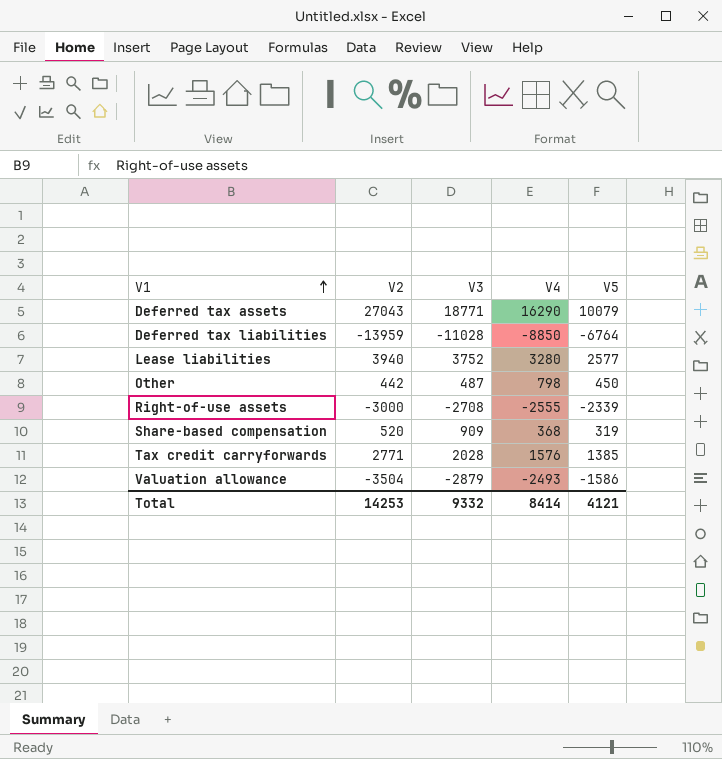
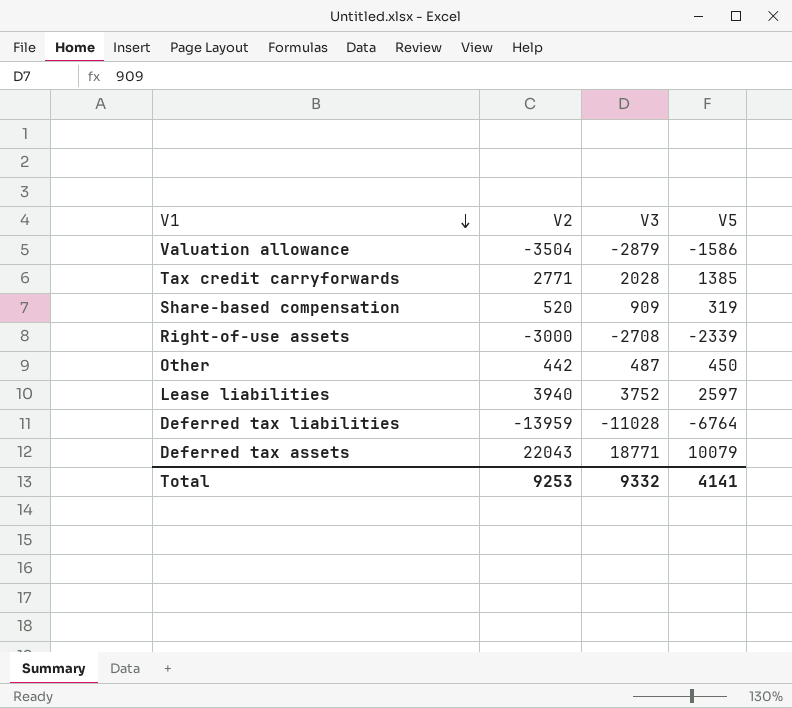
row order: V1 ascending -> V1 descending
column V4 | position: 4 -> none
Lease liabilities | V5: 2577 -> 2597
Deferred tax assets | V2: 27043 -> 22043
Total | V2: 14253 -> 9253
Total | V5: 4121 -> 4141

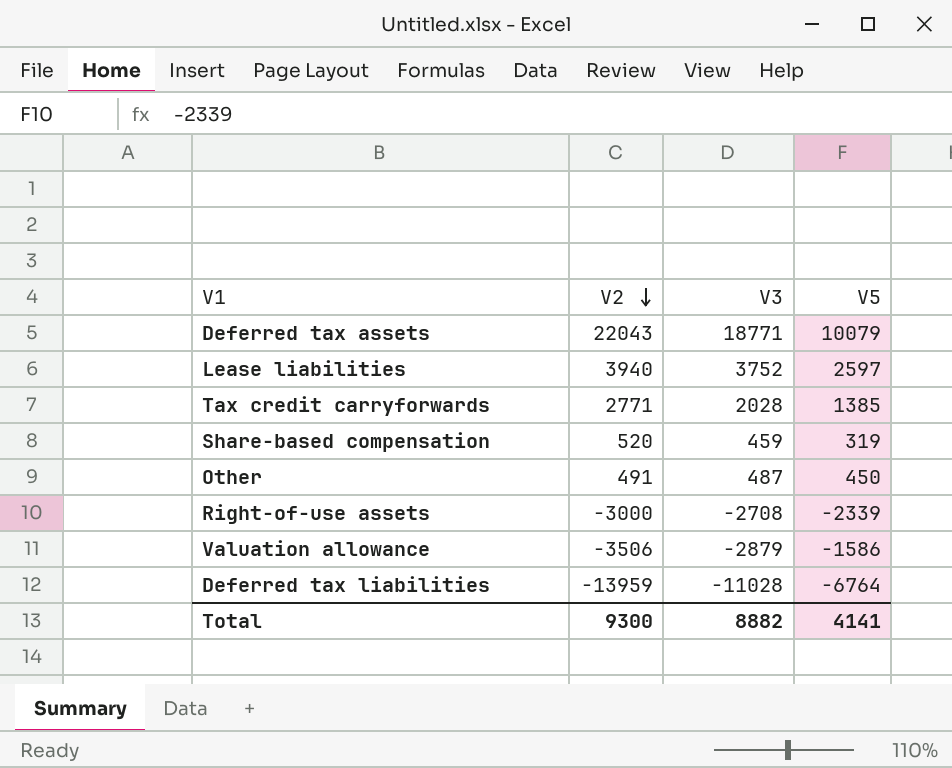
row order: V1 descending -> V2 descending
Share-based compensation | V3: 909 -> 459
Other | V2: 442 -> 491
Valuation allowance | V2: -3504 -> -3506
Total | V2: 9253 -> 9300
Total | V3: 9332 -> 8882

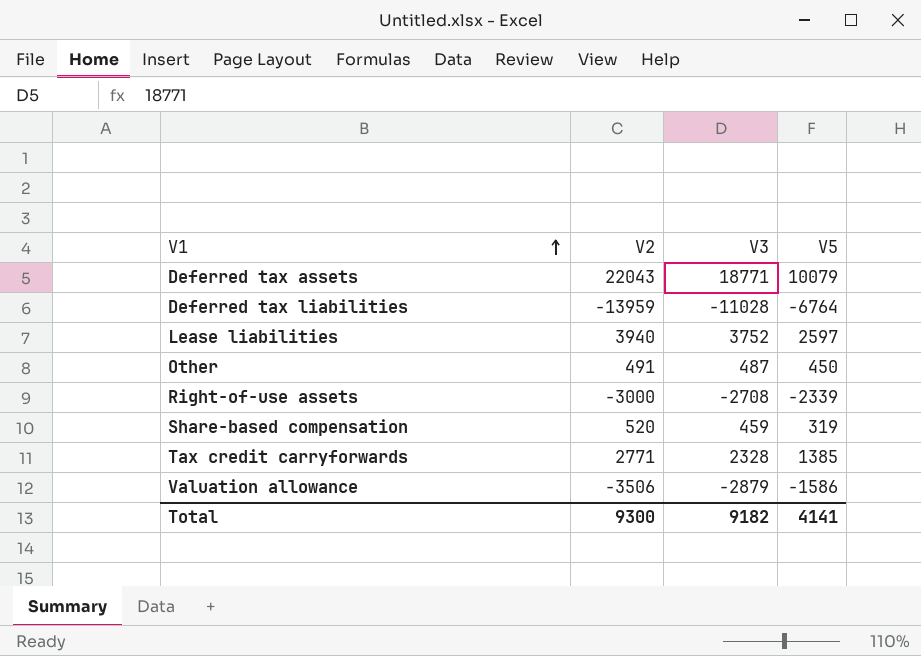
row order: V2 descending -> V1 ascending
Tax credit carryforwards | V3: 2028 -> 2328
Total | V3: 8882 -> 9182

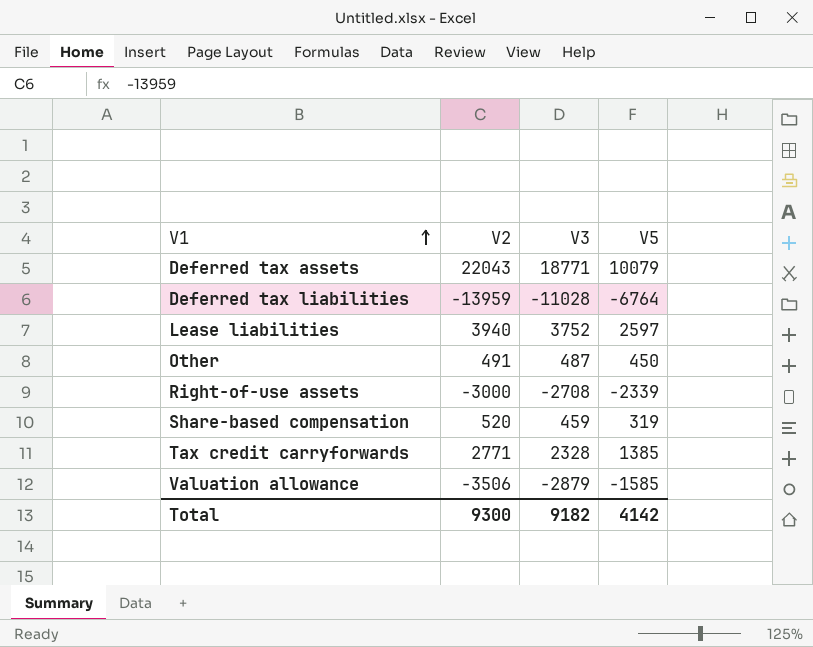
Valuation allowance | V5: -1586 -> -1585
Total | V5: 4141 -> 4142

